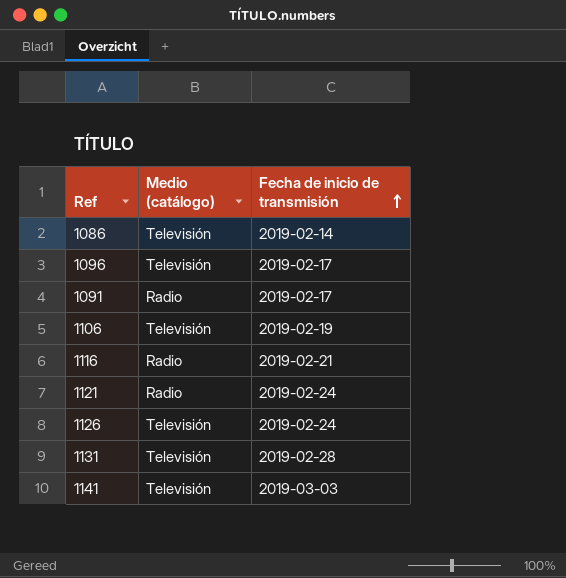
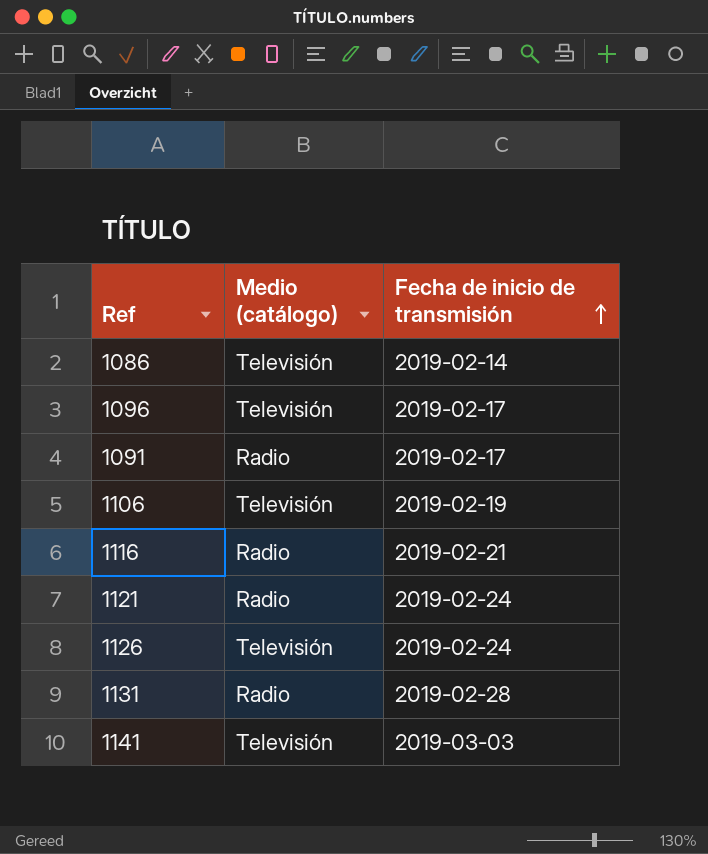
1131 | Medio (catálogo): Televisión -> Radio

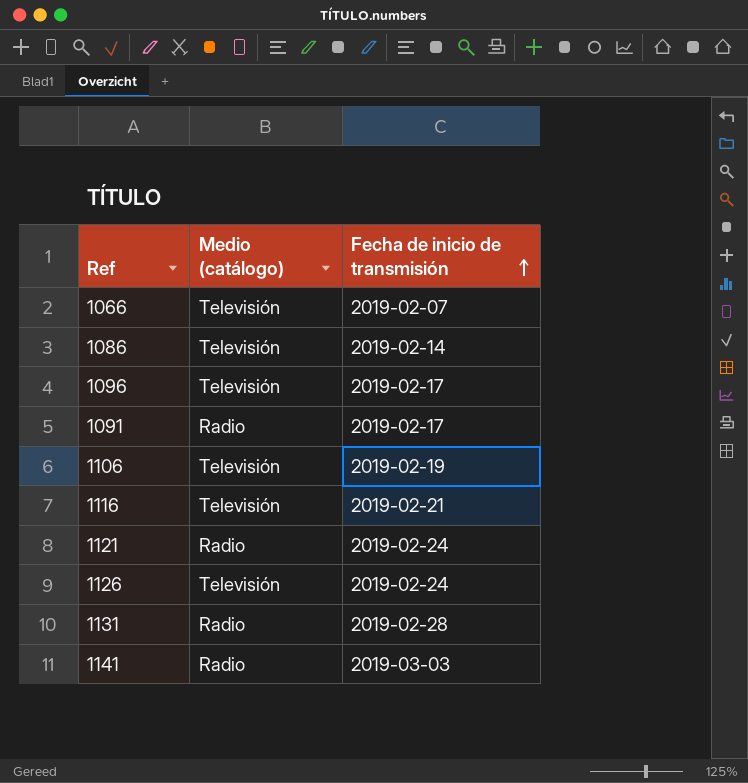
row 1066: none -> Televisión | 2019-02-07
1116 | Medio (catálogo): Radio -> Televisión
1141 | Medio (catálogo): Televisión -> Radio

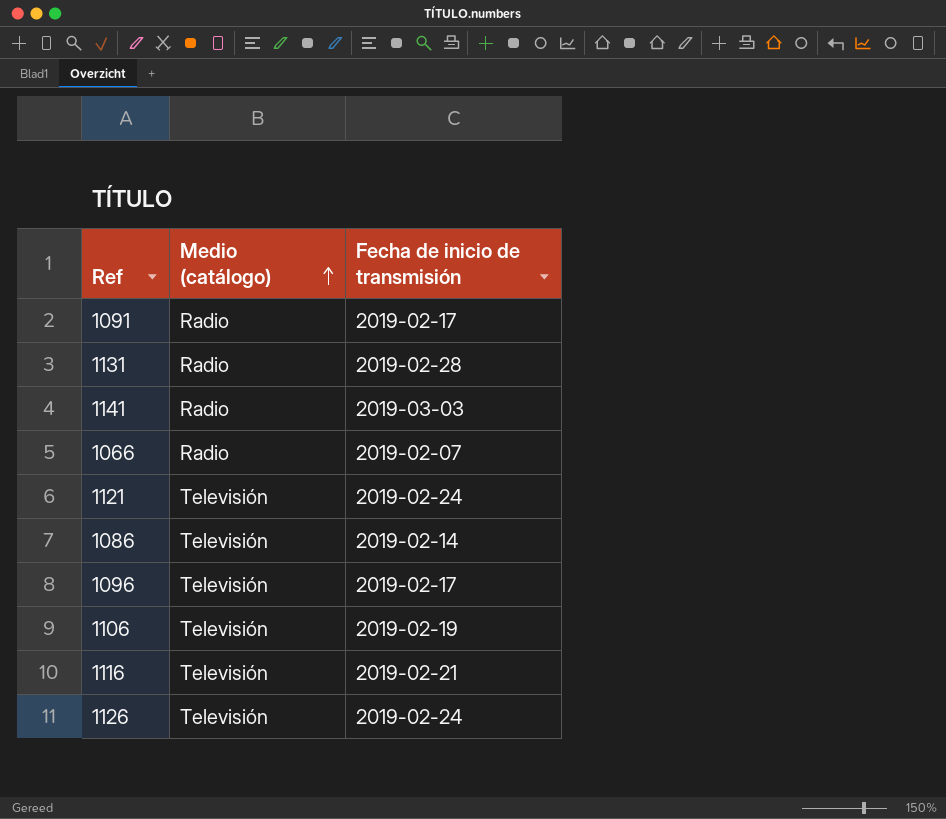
row order: Fecha de inicio de transmisión ascending -> Medio (catálogo) ascending
1066 | Medio (catálogo): Televisión -> Radio
1121 | Medio (catálogo): Radio -> Televisión

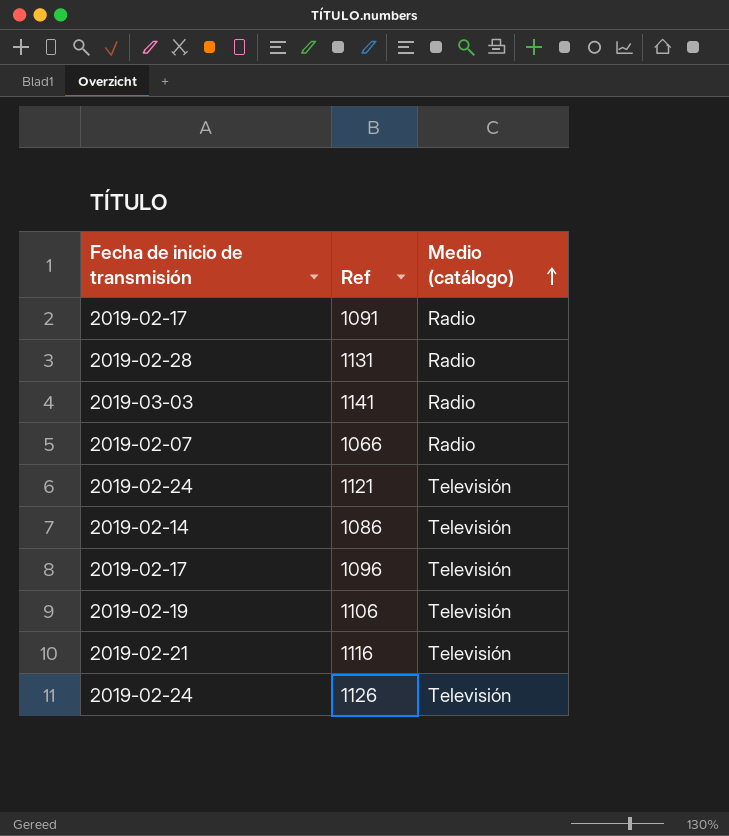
column Fecha de inicio de transmisión | position: 3 -> 1

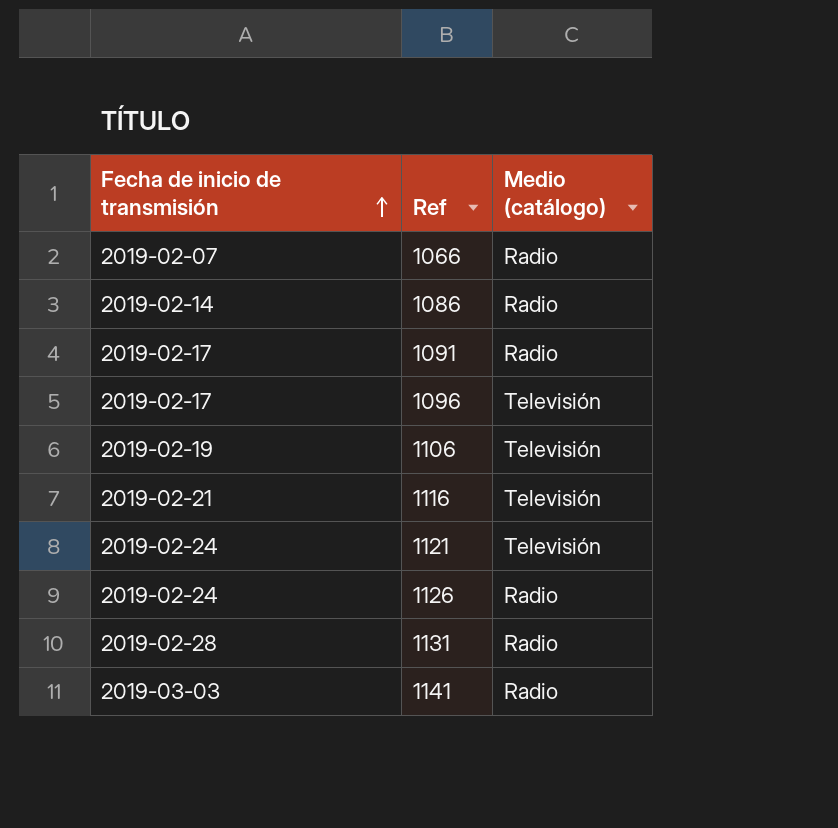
row order: Medio (catálogo) ascending -> Fecha de inicio de transmisión ascending
1086 | Medio (catálogo): Televisión -> Radio
1126 | Medio (catálogo): Televisión -> Radio

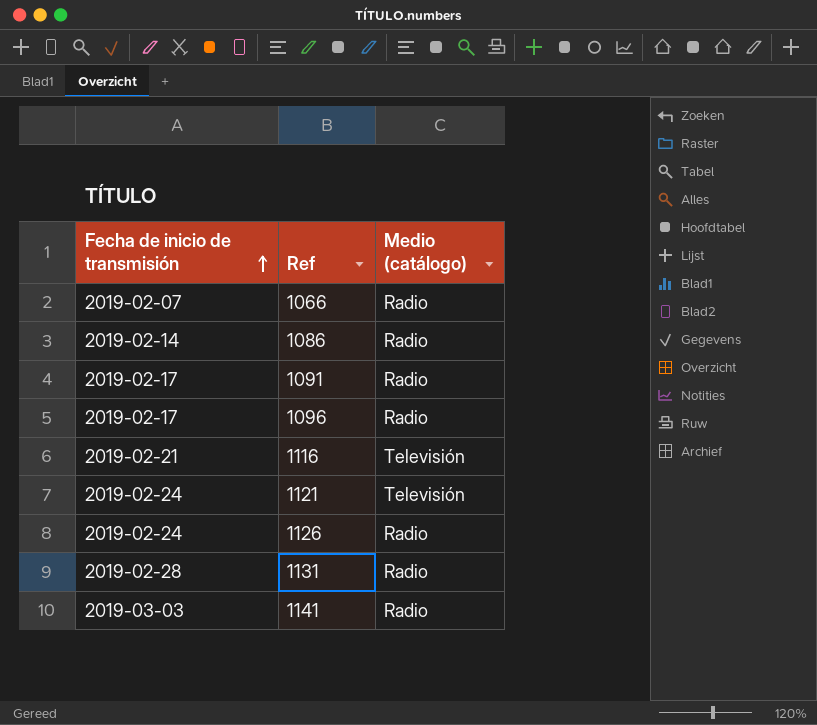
row 1106: 2019-02-19 | Televisión -> none
1096 | Medio (catálogo): Televisión -> Radio

